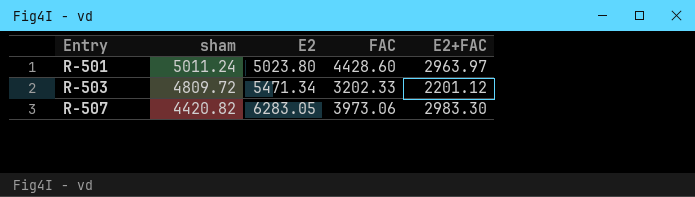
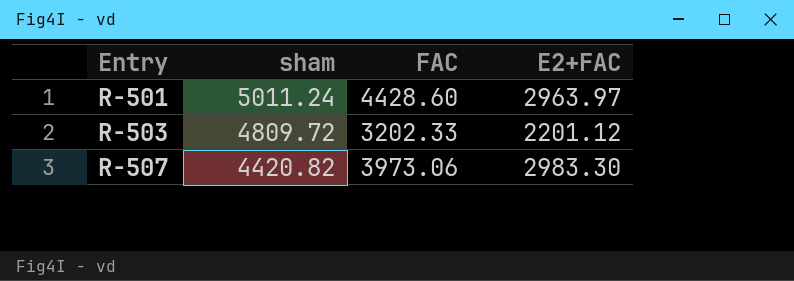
column E2 | position: 3 -> none

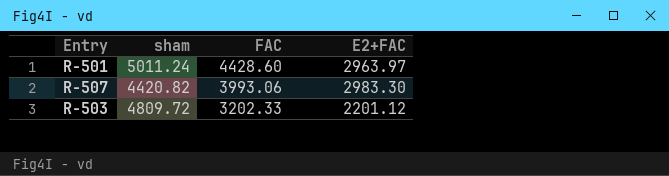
row order: Entry ascending -> FAC descending
R-507 | FAC: 3973.06 -> 3993.06

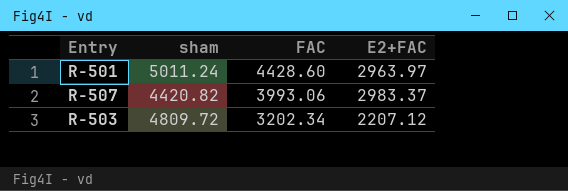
R-507 | E2+FAC: 2983.30 -> 2983.37
R-503 | FAC: 3202.33 -> 3202.34
R-503 | E2+FAC: 2201.12 -> 2207.12

